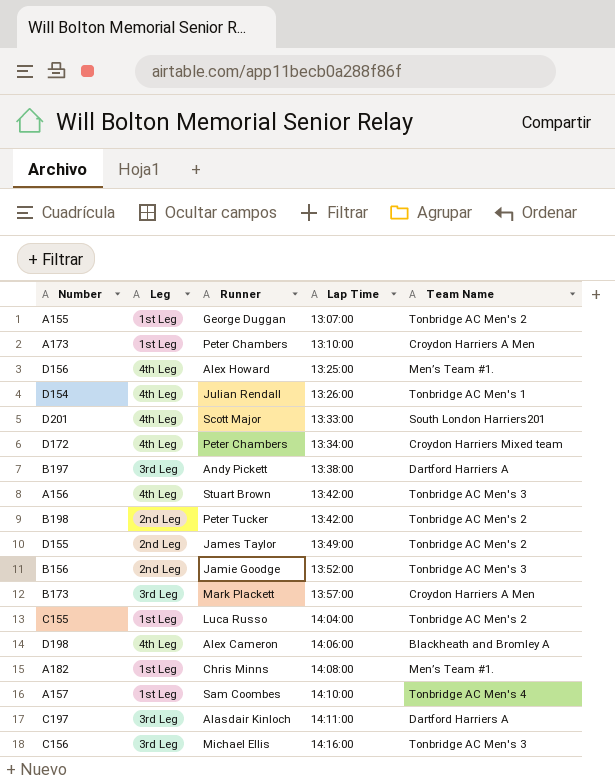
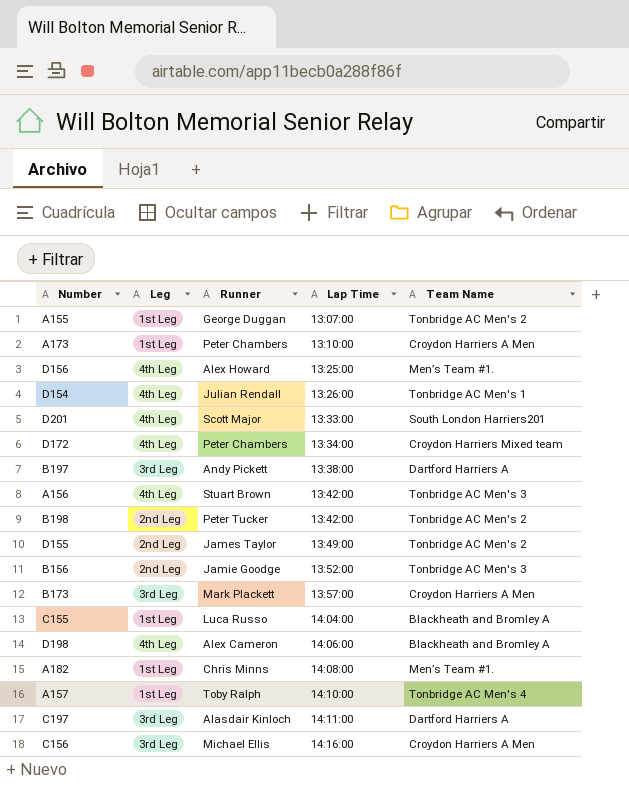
C155 | Team Name: Tonbridge AC Men's 2 -> Blackheath and Bromley A
A157 | Runner: Sam Coombes -> Toby Ralph
C156 | Team Name: Tonbridge AC Men's 3 -> Croydon Harriers A Men

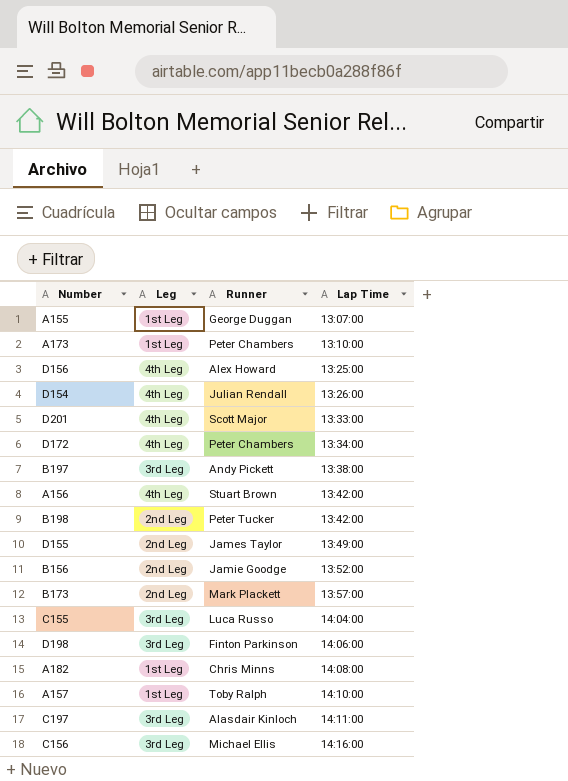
column Team Name | position: 5 -> none
B173 | Leg: 3rd Leg -> 2nd Leg
C155 | Leg: 1st Leg -> 3rd Leg
D198 | Leg: 4th Leg -> 3rd Leg
D198 | Runner: Alex Cameron -> Finton Parkinson

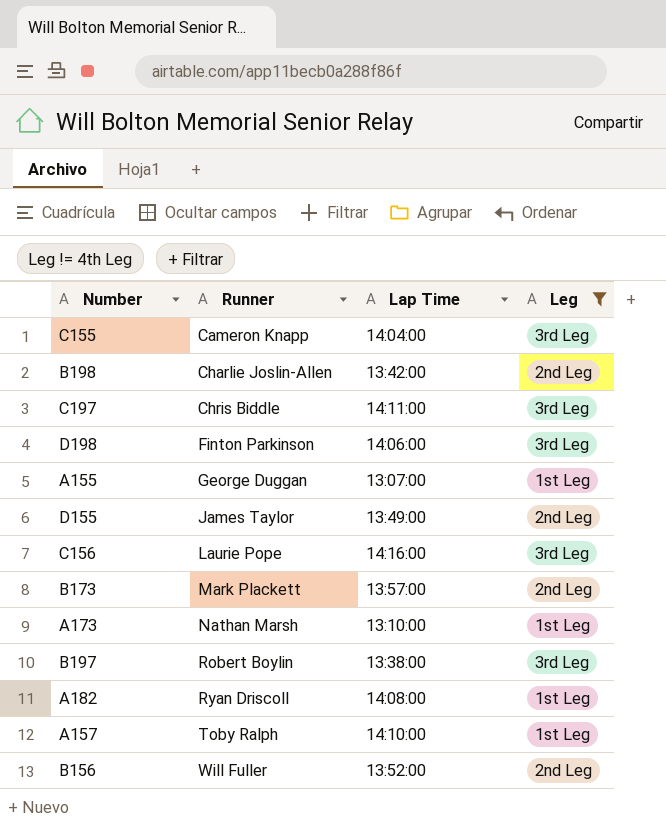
filter: none -> Leg != 4th Leg
row order: Lap Time ascending -> Runner ascending
column Leg | position: 2 -> 4
C155 | Runner: Luca Russo -> Cameron Knapp
B198 | Runner: Peter Tucker -> Charlie Joslin-Allen
C197 | Runner: Alasdair Kinloch -> Chris Biddle
C156 | Runner: Michael Ellis -> Laurie Pope
A173 | Runner: Peter Chambers -> Nathan Marsh
B197 | Runner: Andy Pickett -> Robert Boylin
A182 | Runner: Chris Minns -> Ryan Driscoll
B156 | Runner: Jamie Goodge -> Will Fuller

